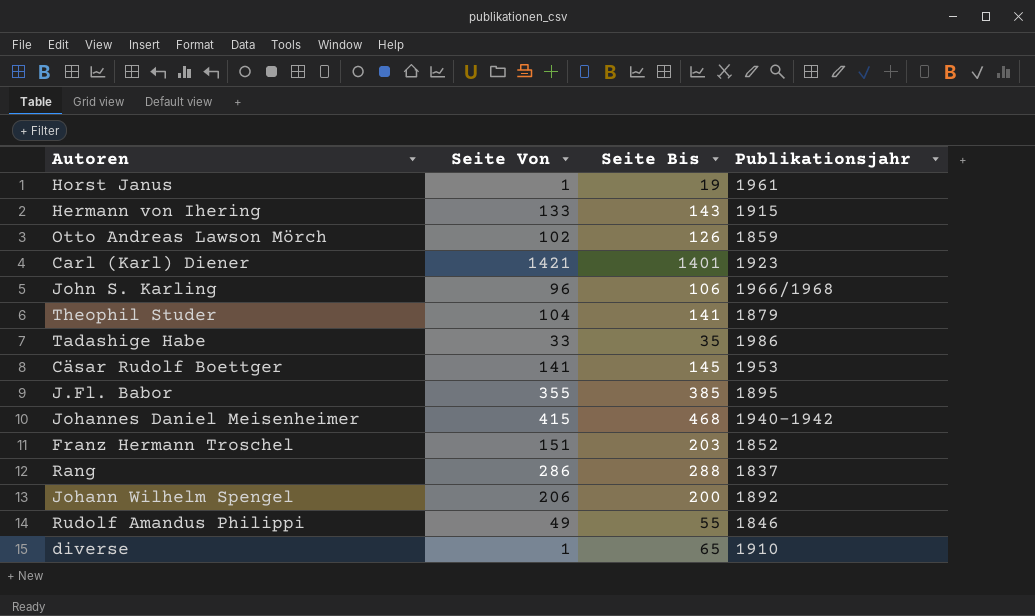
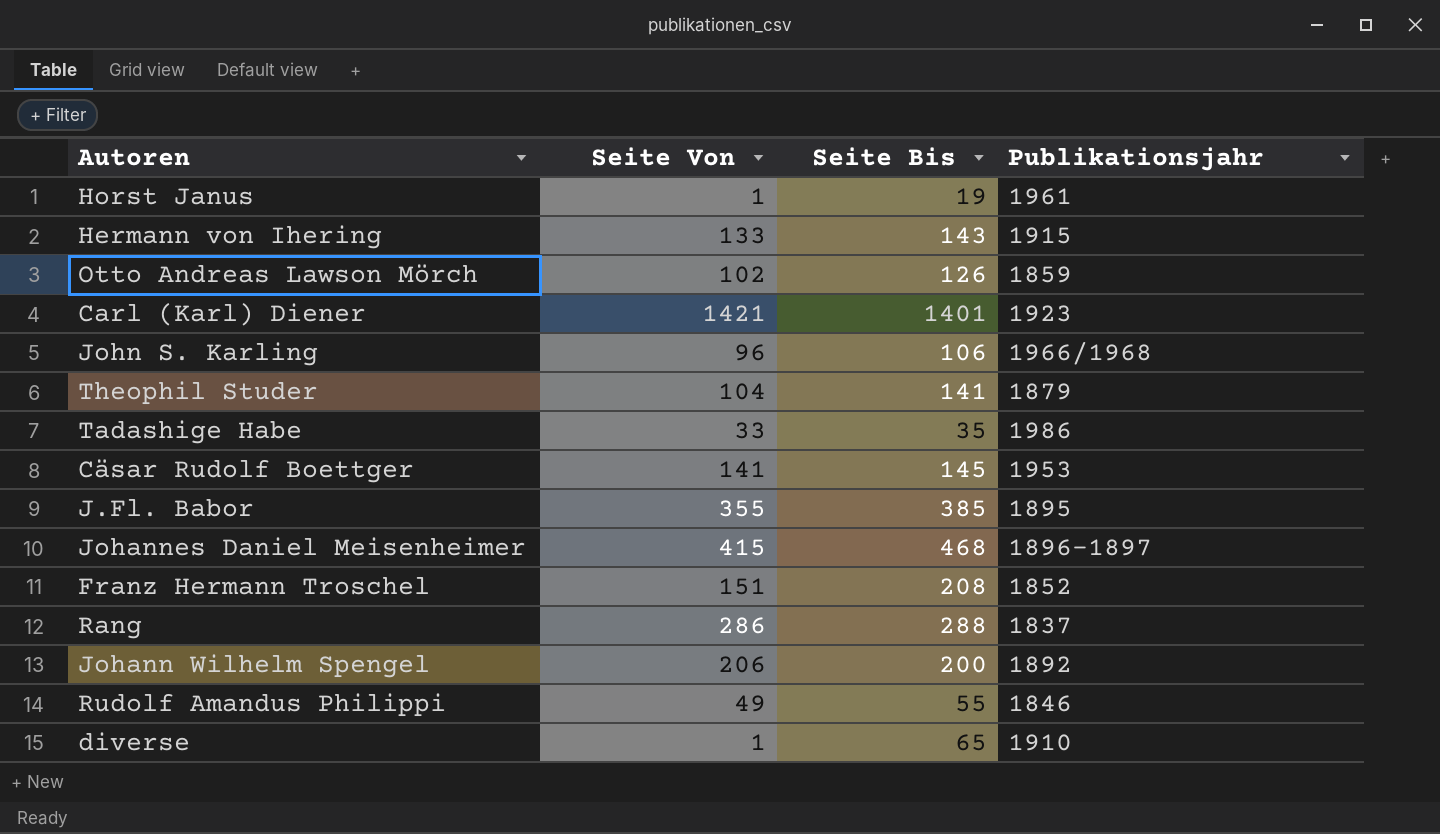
Johannes Daniel Meisenheimer | Publikationsjahr: 1940-1942 -> 1896-1897
Franz Hermann Troschel | Seite Bis: 203 -> 208

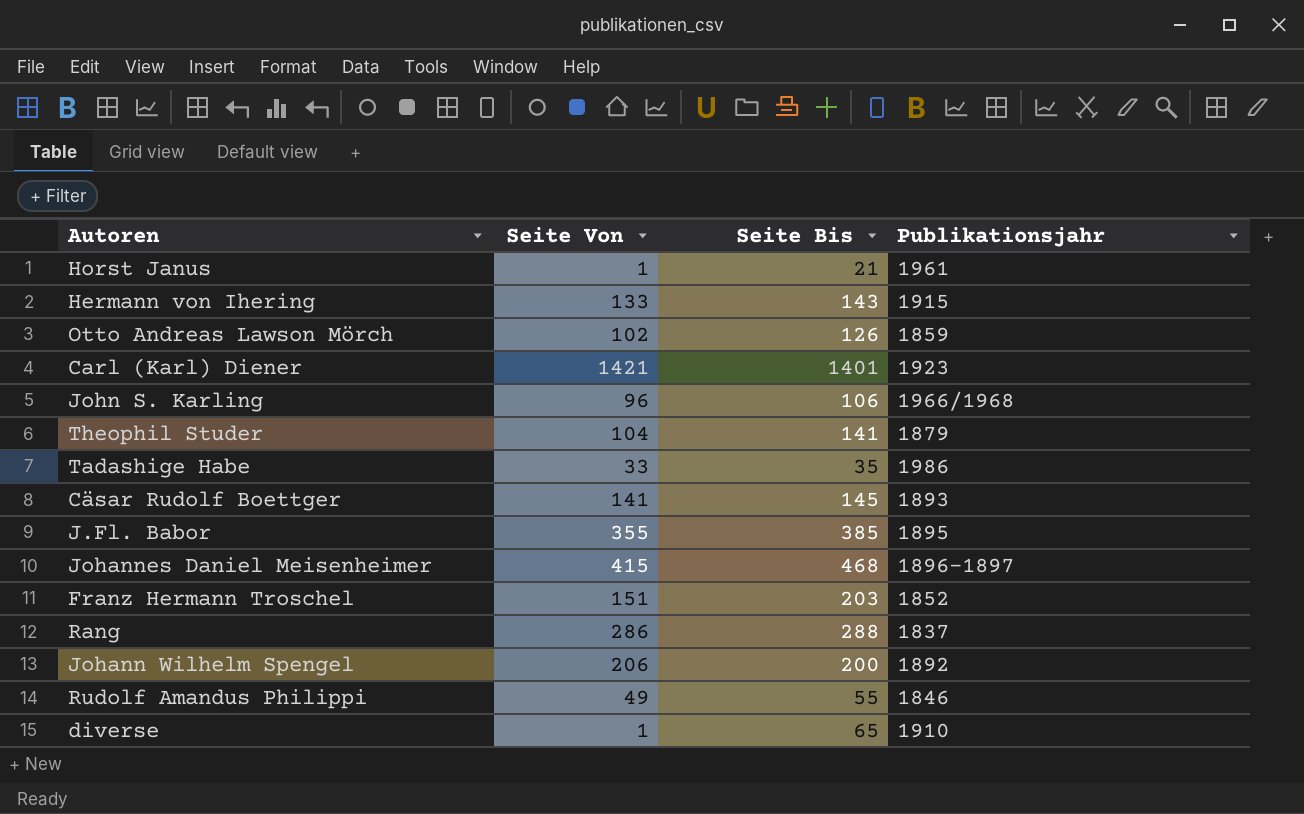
Horst Janus | Seite Bis: 19 -> 21
Cäsar Rudolf Boettger | Publikationsjahr: 1953 -> 1893
Franz Hermann Troschel | Seite Bis: 208 -> 203

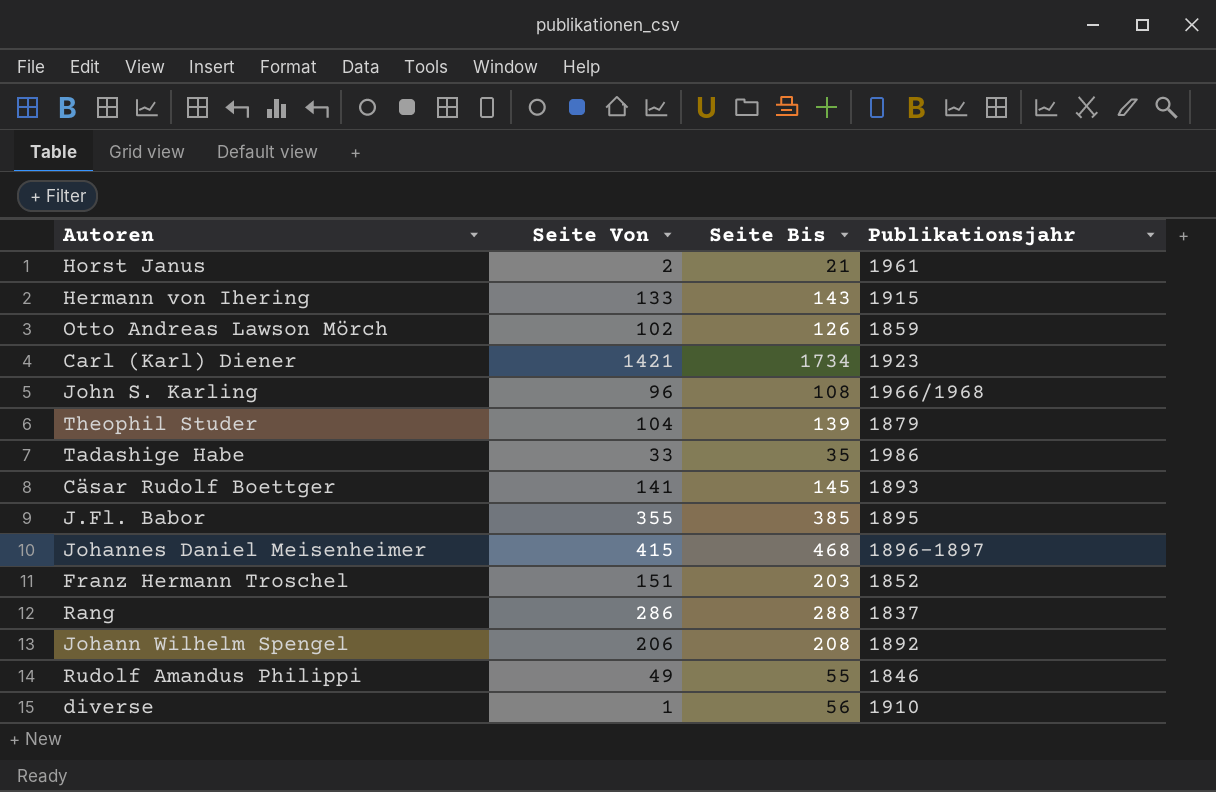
Horst Janus | Seite Von: 1 -> 2
Carl (Karl) Diener | Seite Bis: 1401 -> 1734
John S. Karling | Seite Bis: 106 -> 108
Theophil Studer | Seite Bis: 141 -> 139
Johann Wilhelm Spengel | Seite Bis: 200 -> 208
diverse | Seite Bis: 65 -> 56

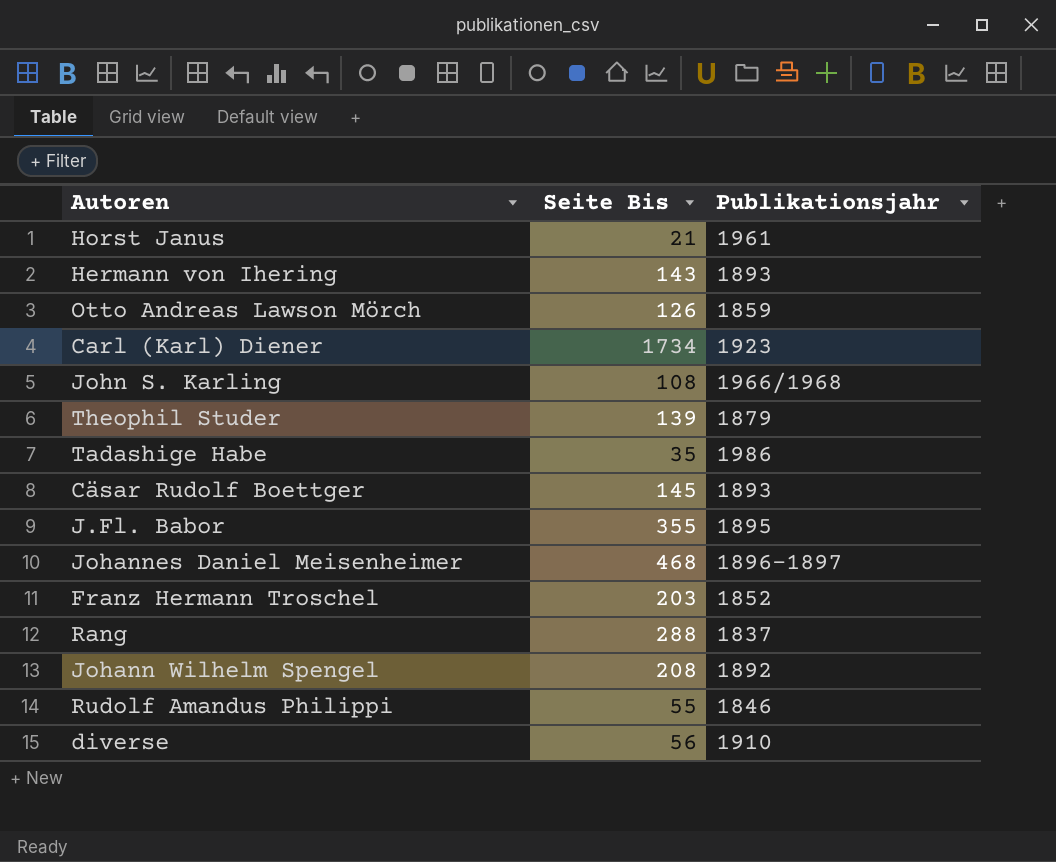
column Seite Von | position: 2 -> none
Hermann von Ihering | Publikationsjahr: 1915 -> 1893
J.Fl. Babor | Seite Bis: 385 -> 355

